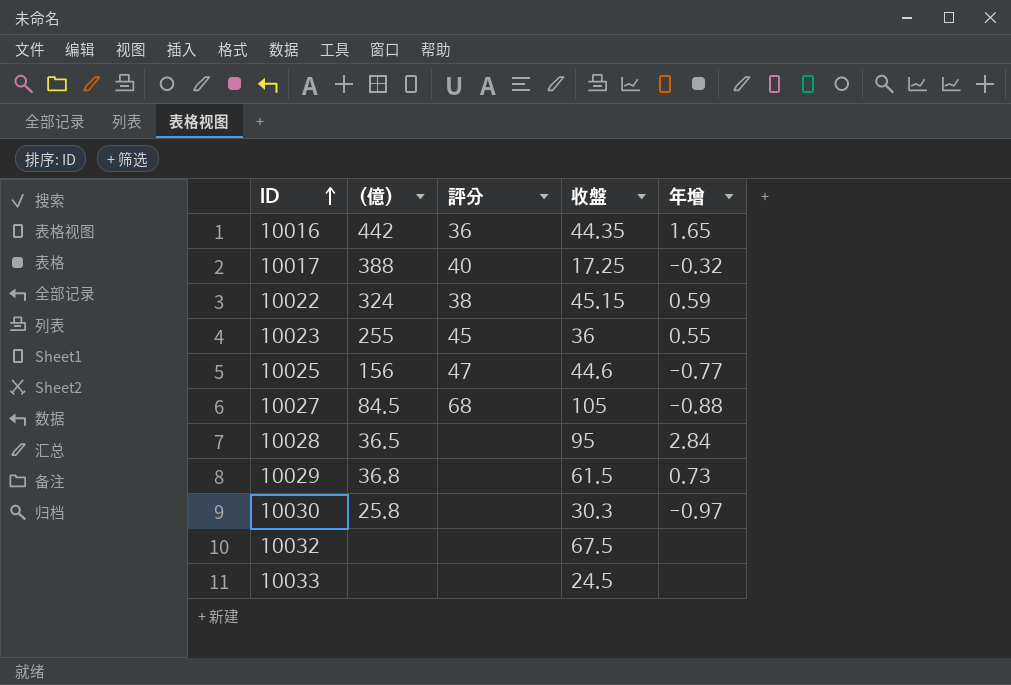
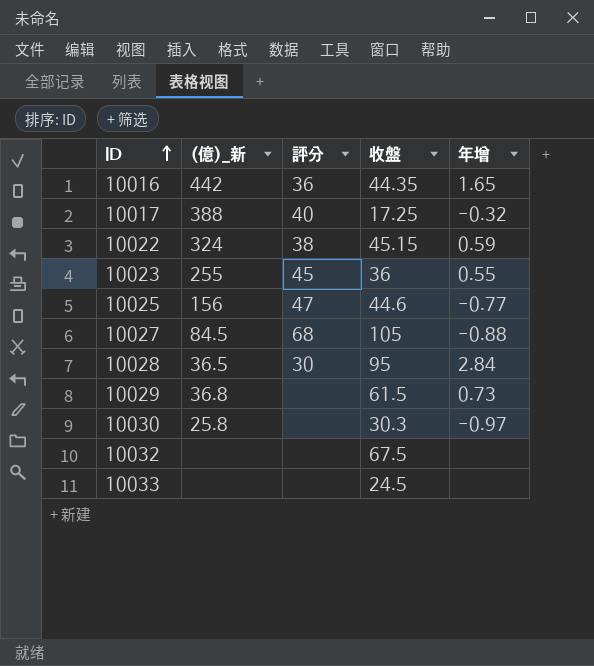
column name: (億) -> (億)_新
10028 | 評分: none -> 30

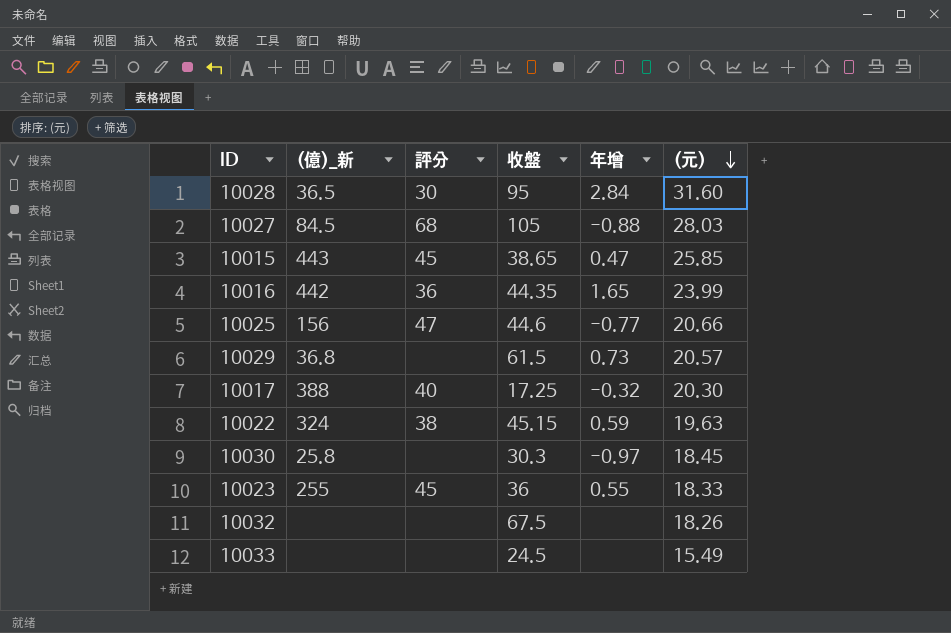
row order: ID ascending -> (元) descending
column (元) | position: none -> 6
row 10015: none -> 443 | 45 | 38.65 | 0.47 | 25.85

